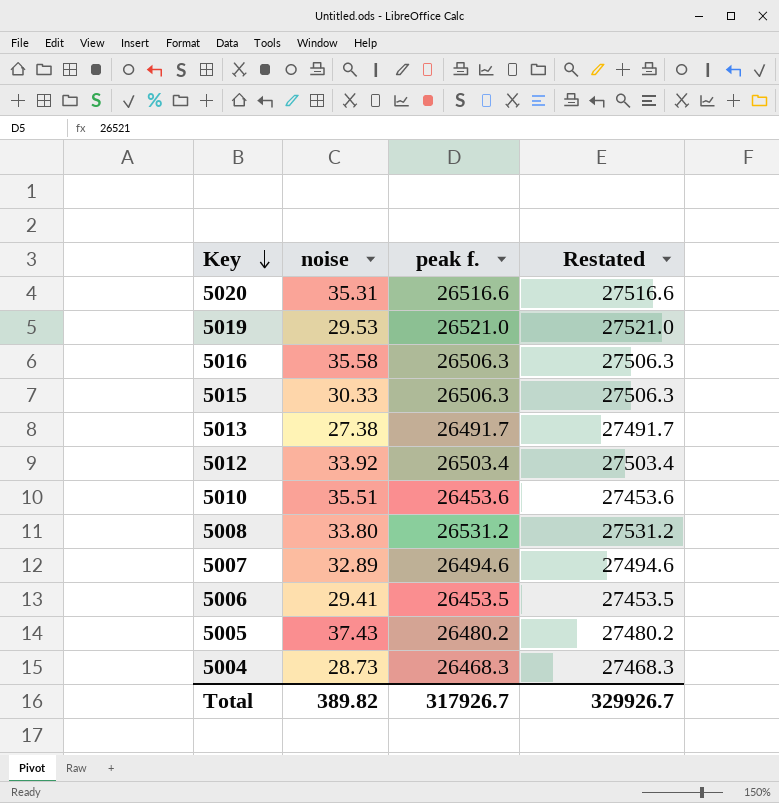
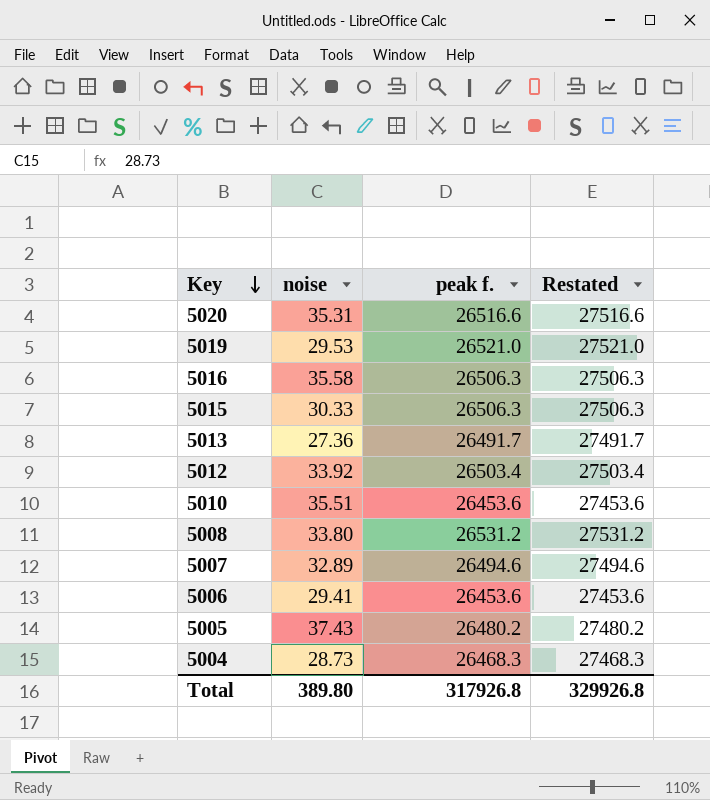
5013 | noise: 27.38 -> 27.36
5006 | peak f.: 26453.5 -> 26453.6
5006 | Restated: 27453.5 -> 27453.6
Total | noise: 389.82 -> 389.80
Total | peak f.: 317926.7 -> 317926.8
Total | Restated: 329926.7 -> 329926.8

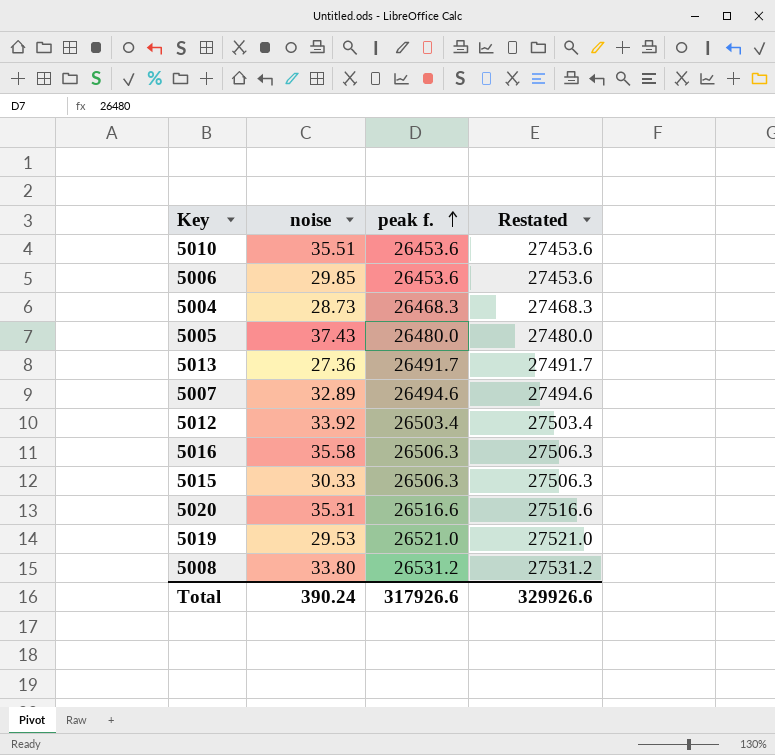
row order: Key descending -> peak f. ascending
5006 | noise: 29.41 -> 29.85
5005 | peak f.: 26480.2 -> 26480.0
5005 | Restated: 27480.2 -> 27480.0
Total | noise: 389.80 -> 390.24
Total | peak f.: 317926.8 -> 317926.6
Total | Restated: 329926.8 -> 329926.6

